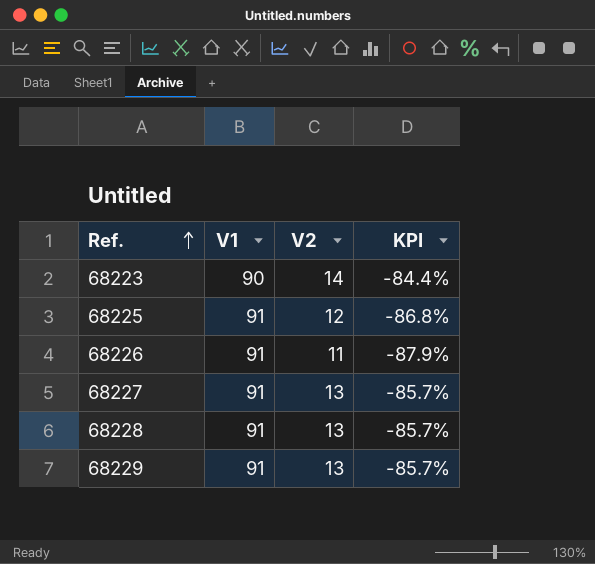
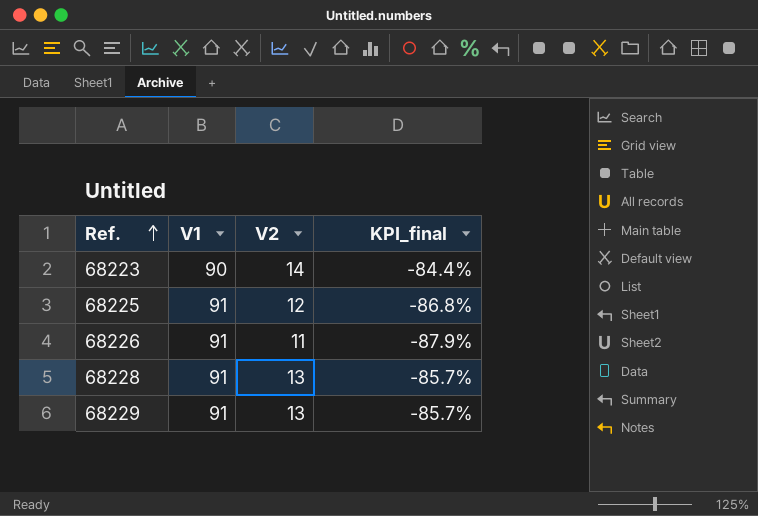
column name: KPI -> KPI_final
row 68227: 91 | 13 | -85.7% -> none

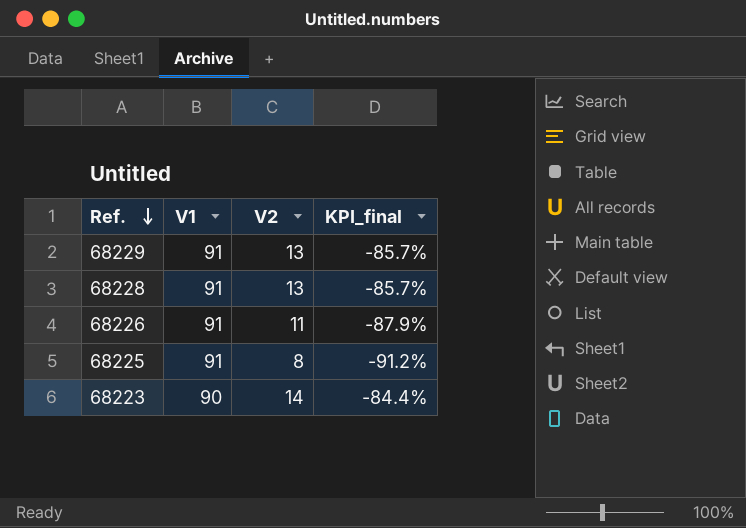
row order: Ref. ascending -> Ref. descending
68225 | V2: 12 -> 8
68225 | KPI_final: -86.8% -> -91.2%

